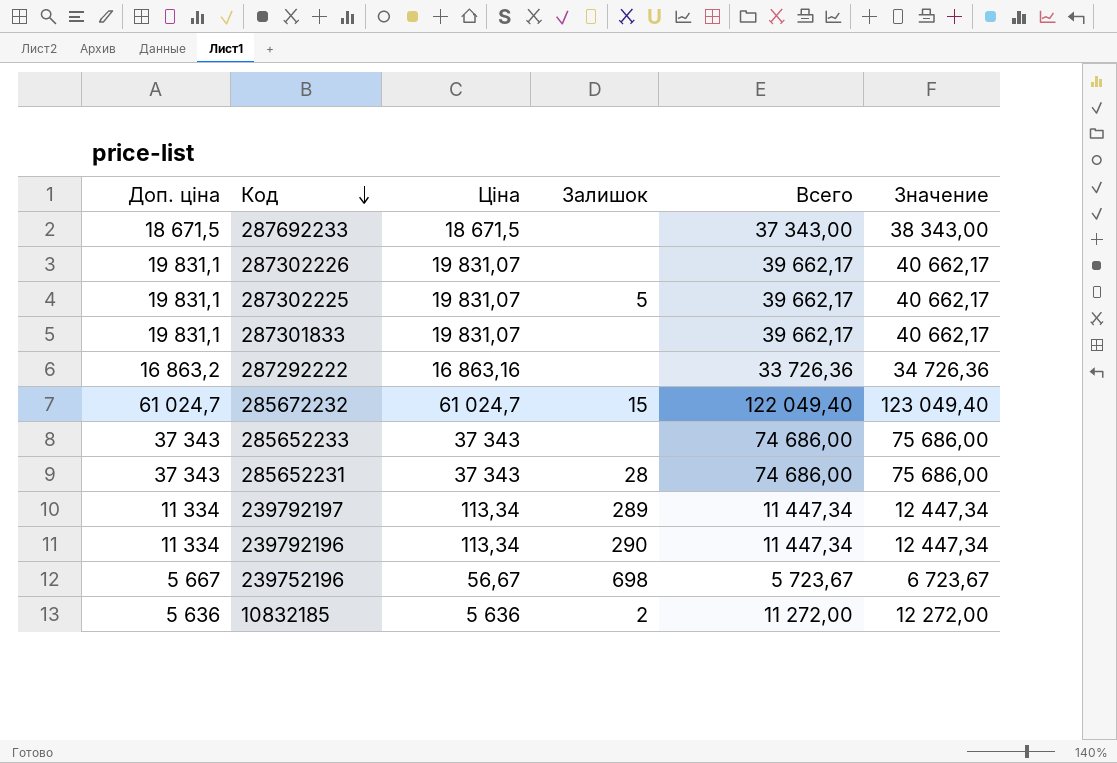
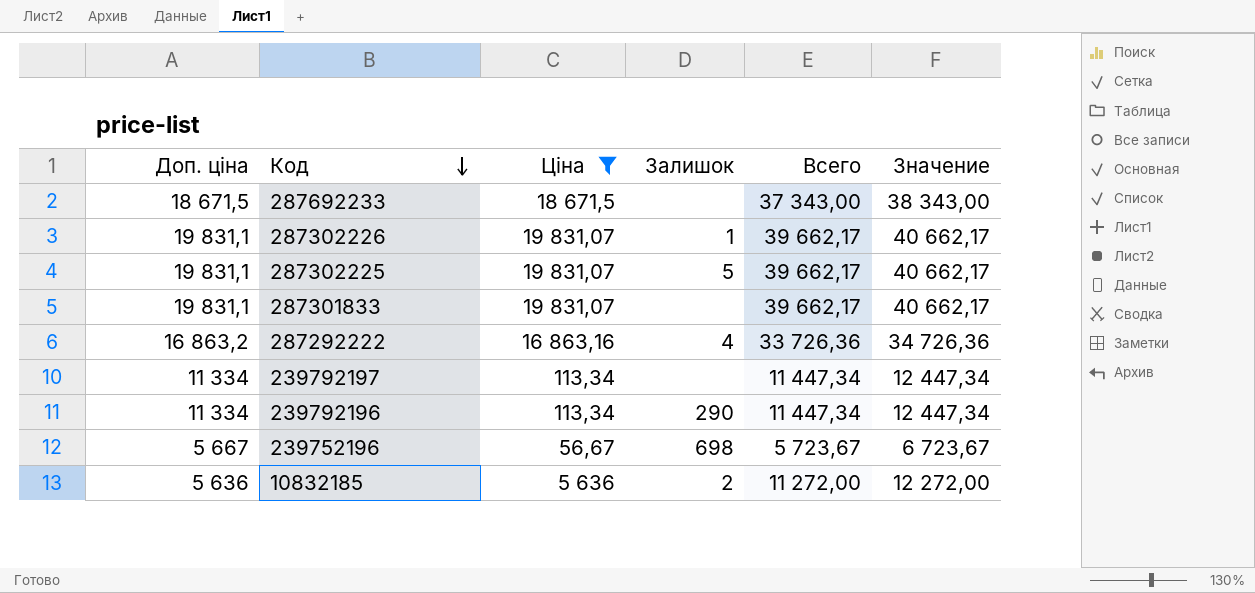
filter: none -> Ціна <= 19 831,07
287302226 | Залишок: none -> 1
287292222 | Залишок: none -> 4
239792197 | Залишок: 289 -> none

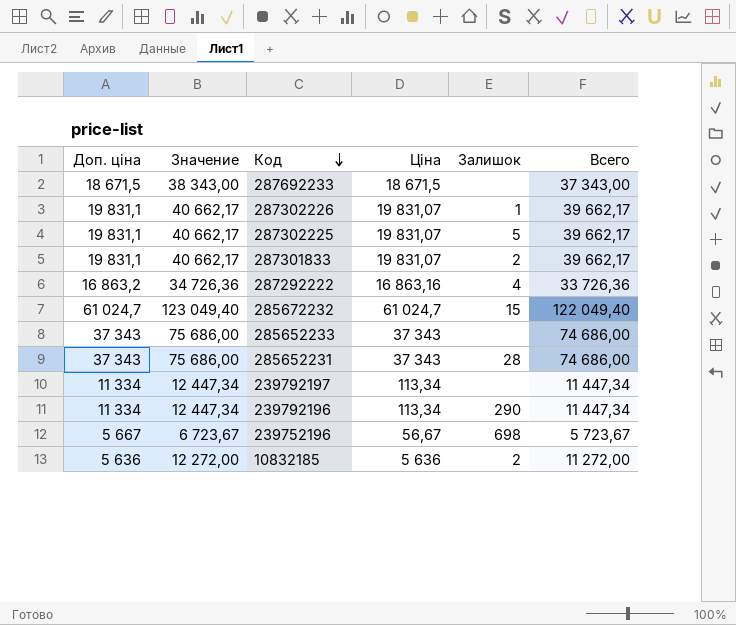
filter: Ціна <= 19 831,07 -> none
column Значение | position: 6 -> 2
287301833 | Залишок: none -> 2

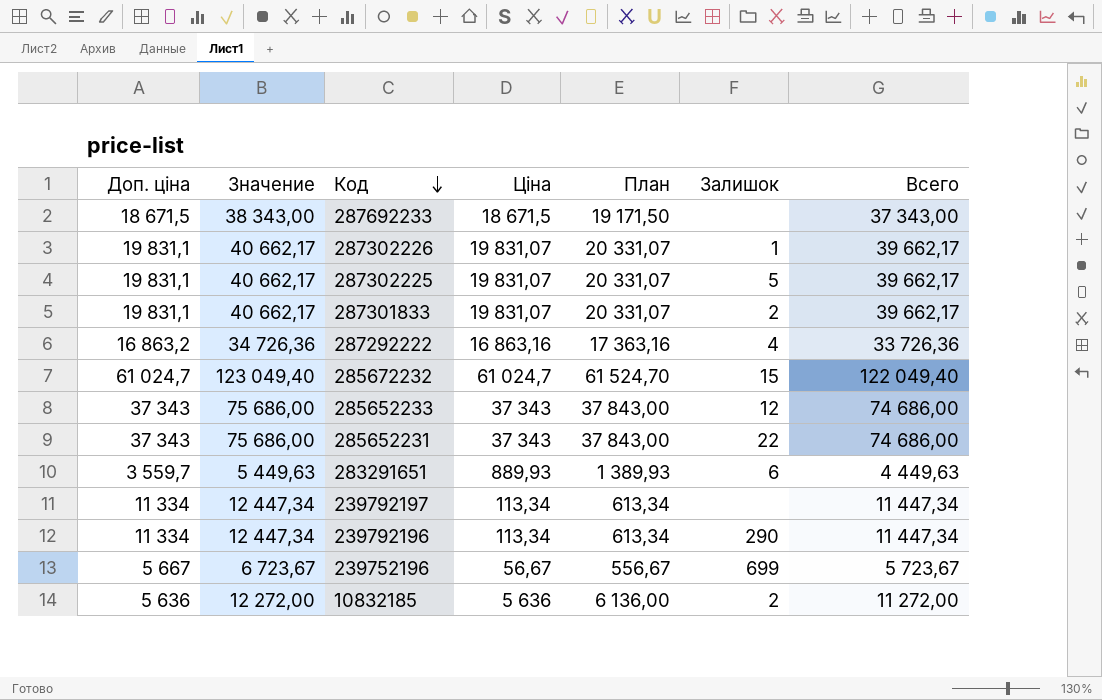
column План | formula: none -> [Ціна] + 500
285652233 | Залишок: none -> 12
285652231 | Залишок: 28 -> 22
row 283291651: none -> 3 559,7 | 5 449,63 | 889,93 | 1 389,93 | 6 | 4 449,63
239752196 | Залишок: 698 -> 699

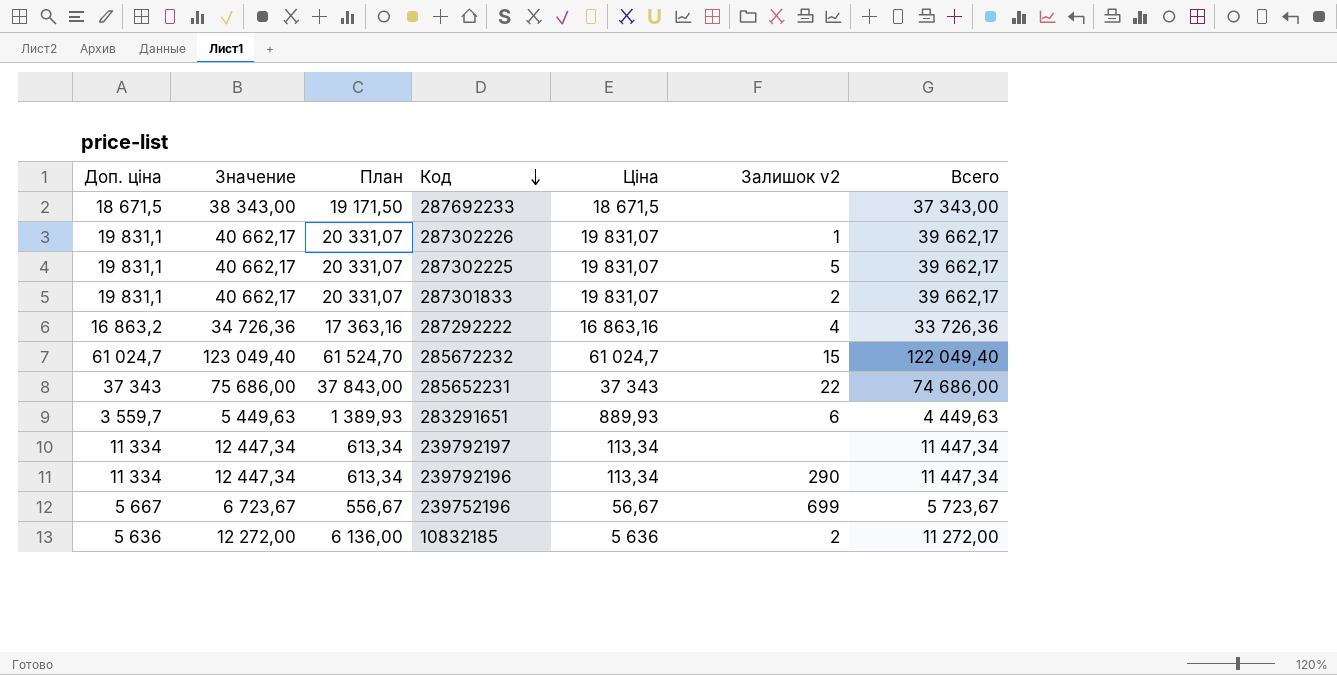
column План | position: 5 -> 3
column name: Залишок -> Залишок v2
row 285652233: 37 343 | 75 686,00 | 37 343 | 37 843,00 | 12 | 74 686,00 -> none

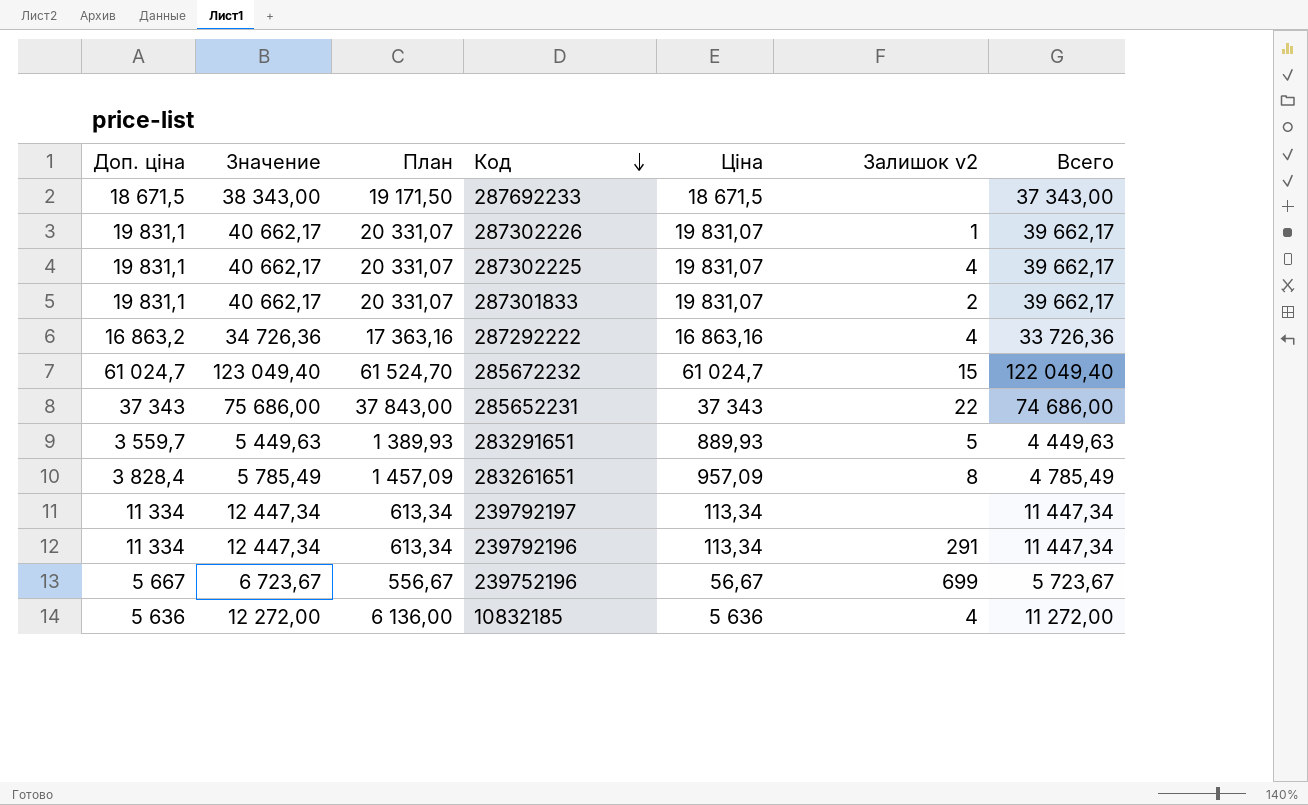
287302225 | Залишок v2: 5 -> 4
283291651 | Залишок v2: 6 -> 5
row 283261651: none -> 3 828,4 | 5 785,49 | 1 457,09 | 957,09 | 8 | 4 785,49
239792196 | Залишок v2: 290 -> 291
10832185 | Залишок v2: 2 -> 4

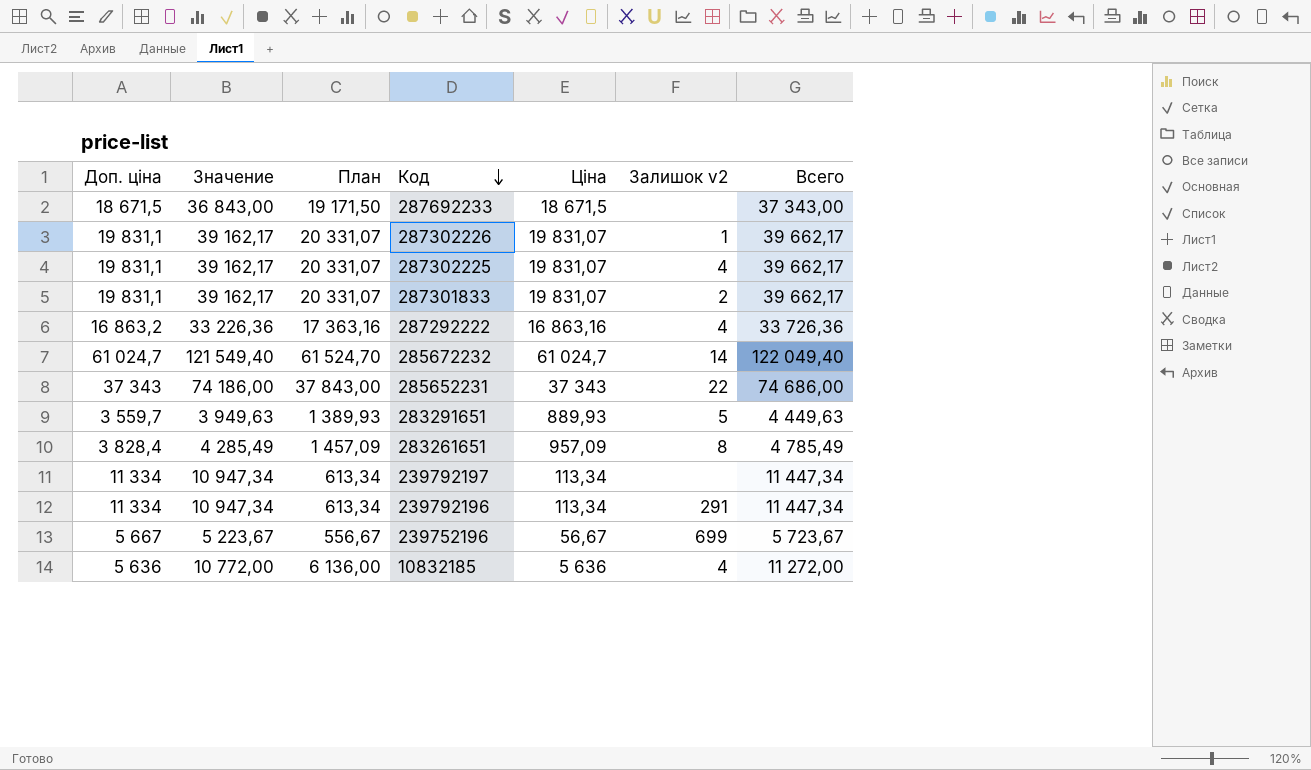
column Значение | formula: [Всего] + 1000 -> [Всего] - 500
285672232 | Залишок v2: 15 -> 14

